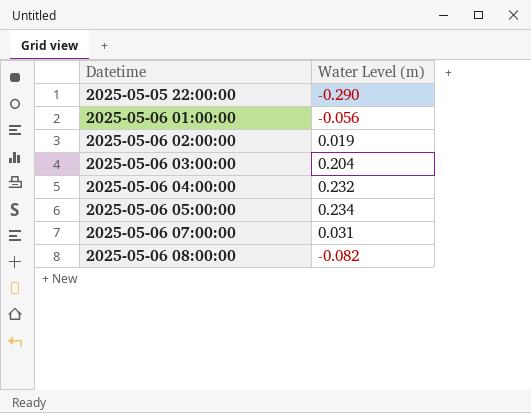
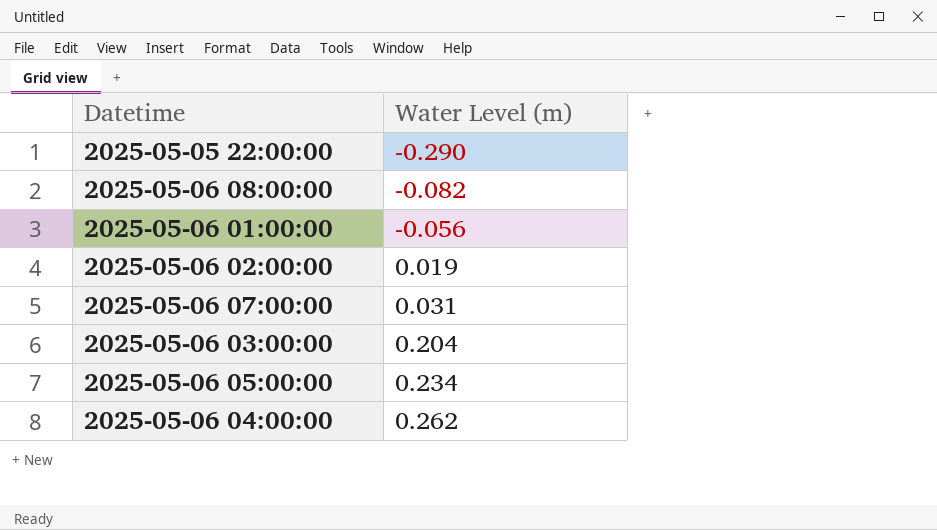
row order: Datetime ascending -> Water Level (m) ascending
2025-05-06 04:00:00 | Water Level (m): 0.232 -> 0.262

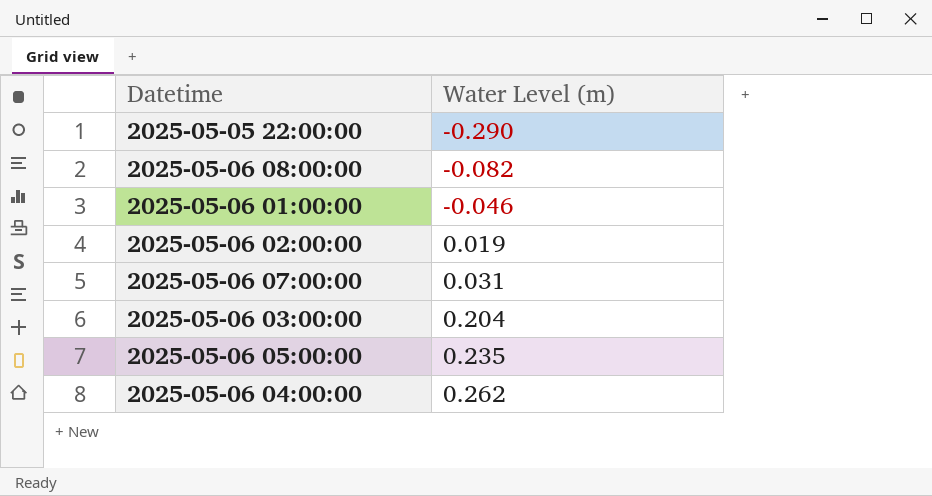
2025-05-06 01:00:00 | Water Level (m): -0.056 -> -0.046
2025-05-06 05:00:00 | Water Level (m): 0.234 -> 0.235

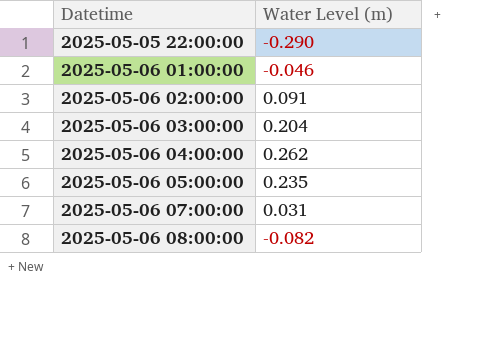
row order: Water Level (m) ascending -> Datetime ascending
2025-05-06 02:00:00 | Water Level (m): 0.019 -> 0.091

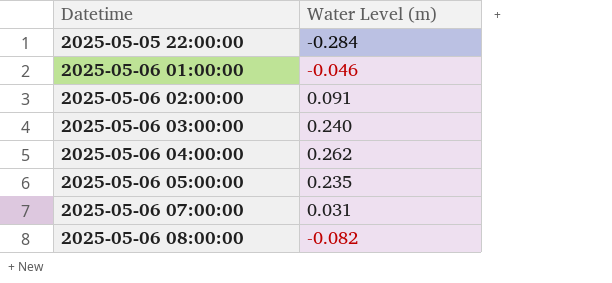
2025-05-05 22:00:00 | Water Level (m): -0.290 -> -0.284
2025-05-06 03:00:00 | Water Level (m): 0.204 -> 0.240

